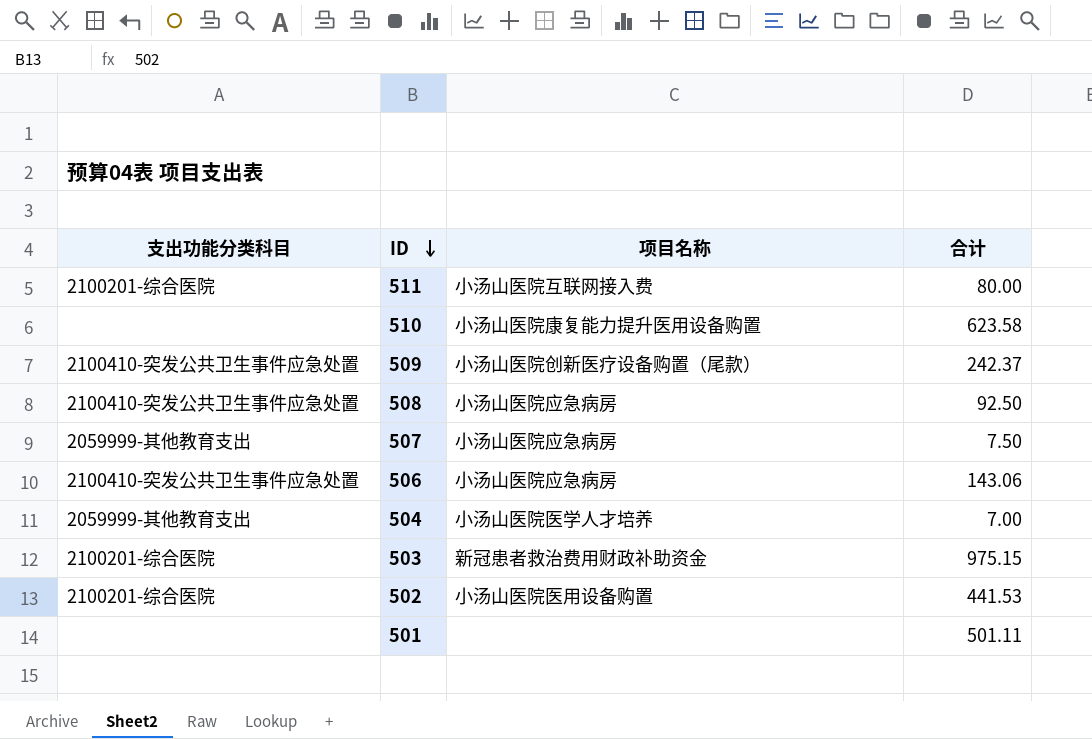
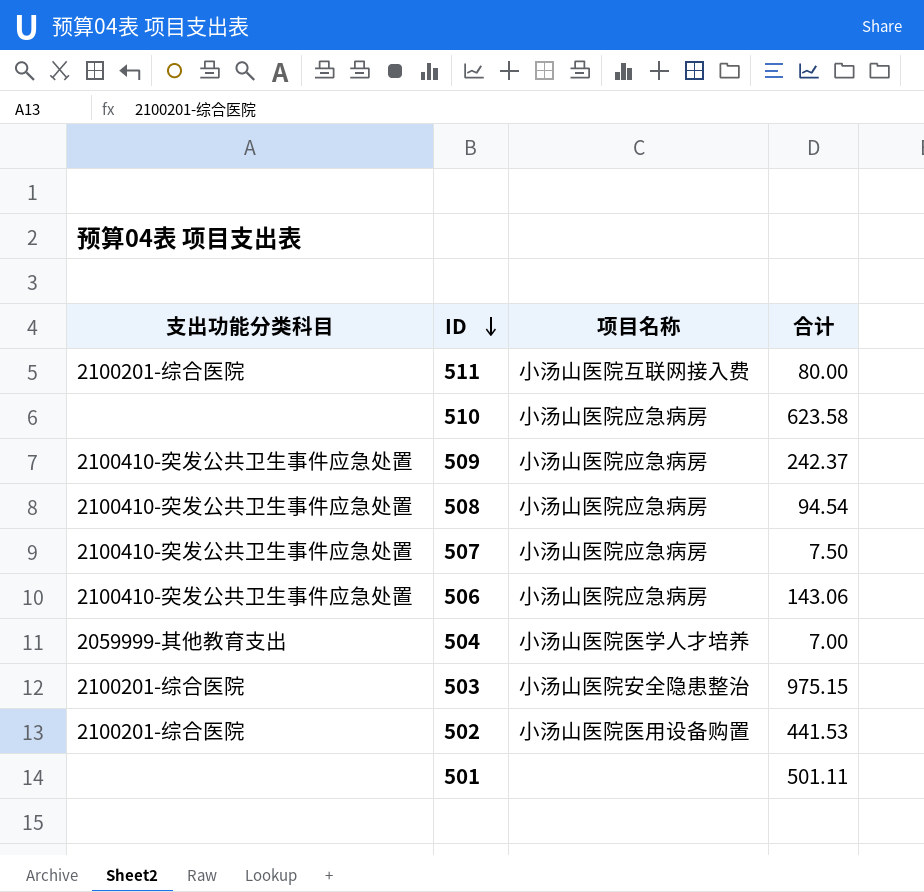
510 | 项目名称: 小汤山医院康复能力提升医用设备购置 -> 小汤山医院应急病房
509 | 项目名称: 小汤山医院创新医疗设备购置（尾款） -> 小汤山医院应急病房
508 | 合计: 92.50 -> 94.54
507 | 支出功能分类科目: 2059999-其他教育支出 -> 2100410-突发公共卫生事件应急处置
503 | 项目名称: 新冠患者救治费用财政补助资金 -> 小汤山医院安全隐患整治

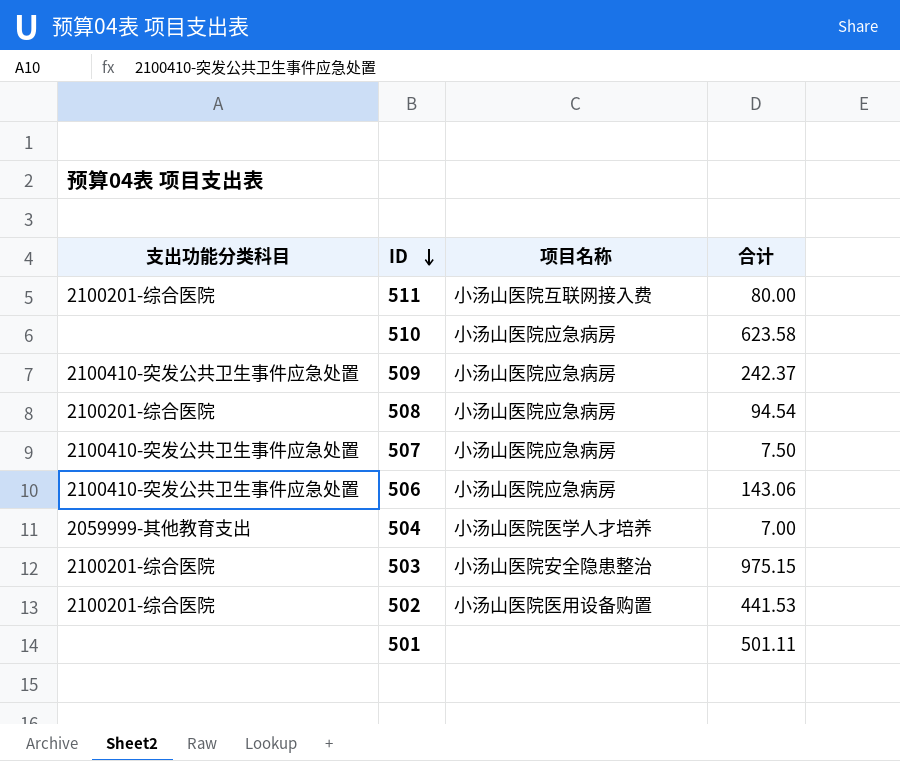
508 | 支出功能分类科目: 2100410-突发公共卫生事件应急处置 -> 2100201-综合医院

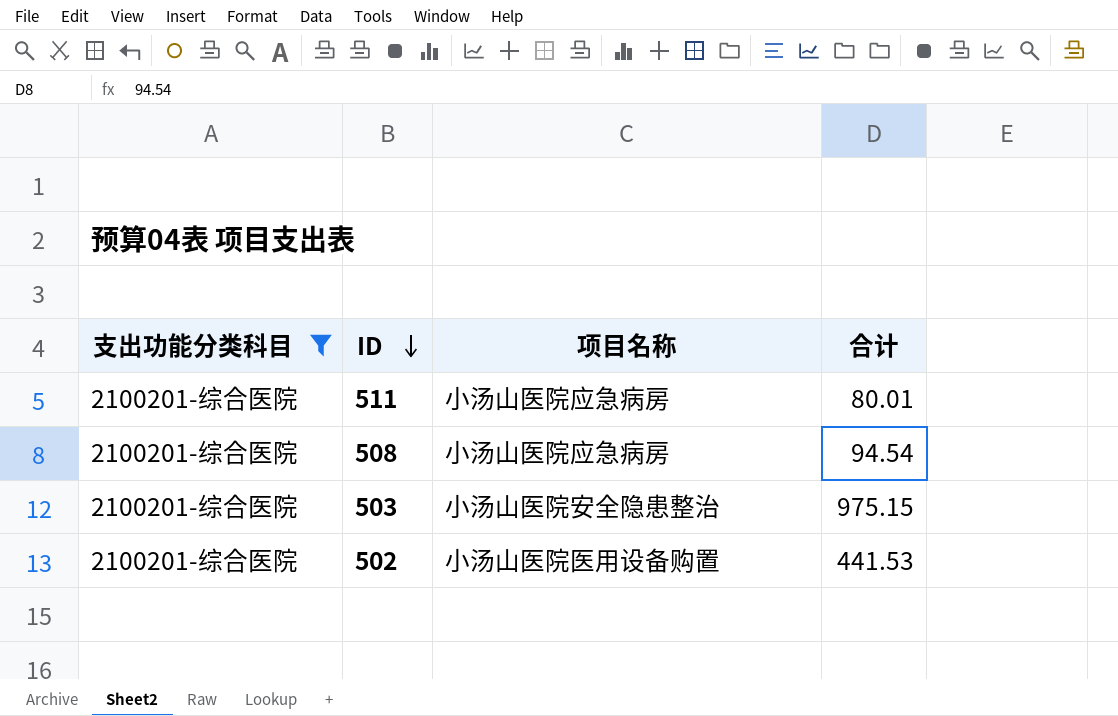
filter: none -> 支出功能分类科目 = 2100201-综合医院
511 | 项目名称: 小汤山医院互联网接入费 -> 小汤山医院应急病房
511 | 合计: 80.00 -> 80.01

